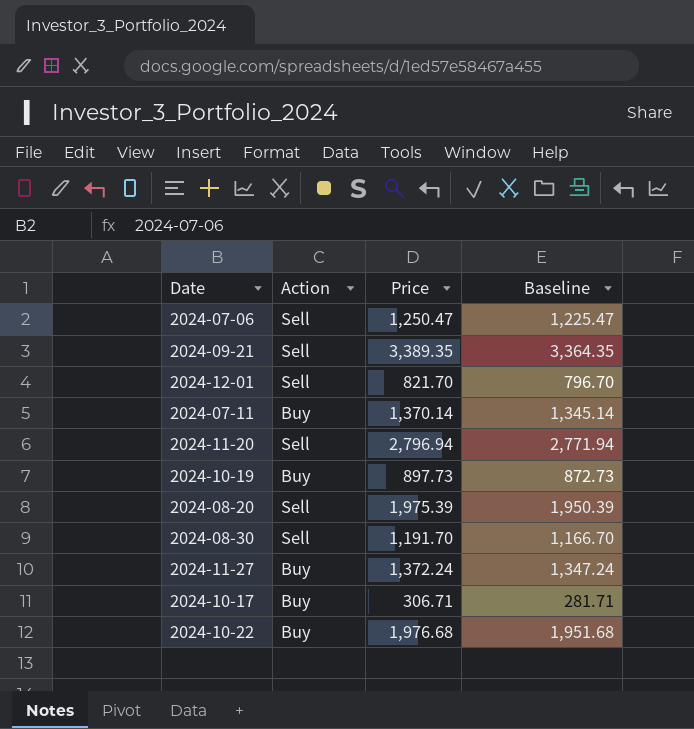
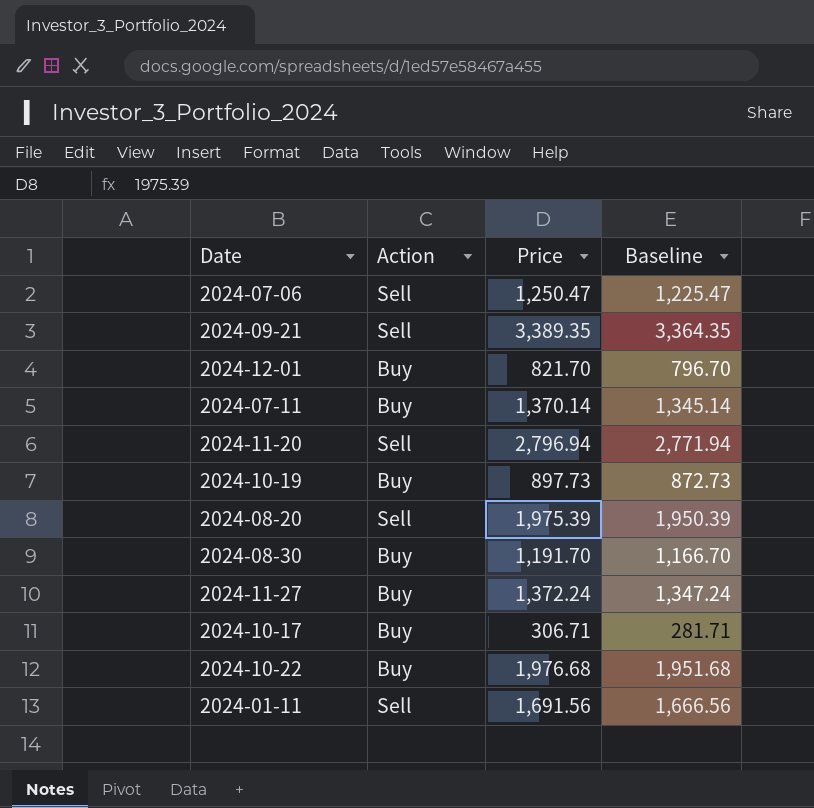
2024-12-01 | Action: Sell -> Buy
2024-08-30 | Action: Sell -> Buy
row 2024-01-11: none -> Sell | 1,691.56 | 1,666.56

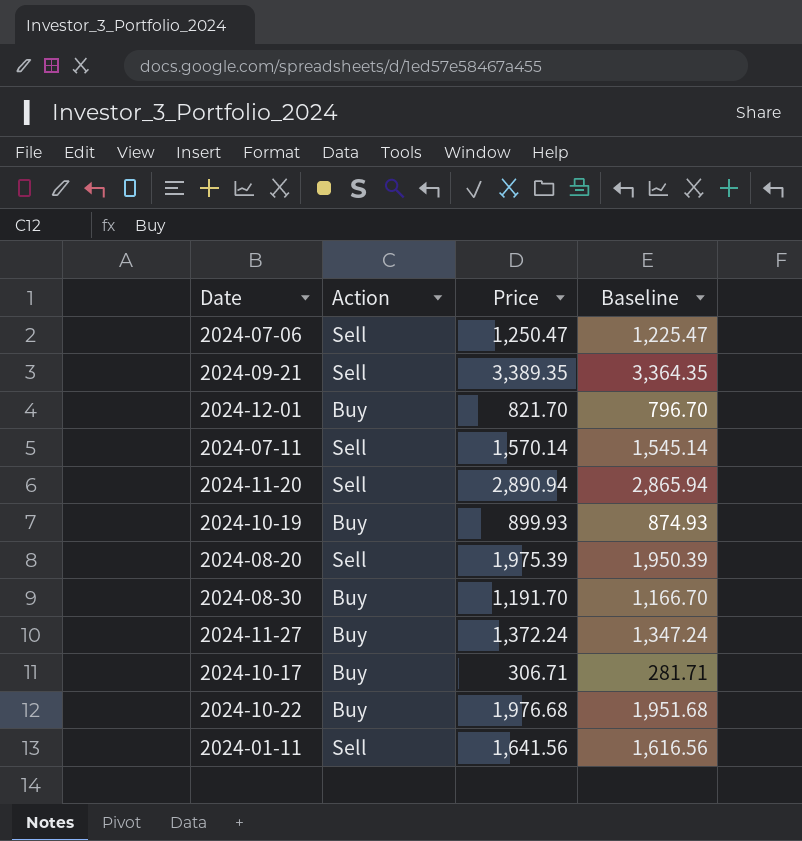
2024-07-11 | Action: Buy -> Sell
2024-07-11 | Price: 1,370.14 -> 1,570.14
2024-07-11 | Baseline: 1,345.14 -> 1,545.14
2024-11-20 | Price: 2,796.94 -> 2,890.94
2024-11-20 | Baseline: 2,771.94 -> 2,865.94
2024-10-19 | Price: 897.73 -> 899.93
2024-10-19 | Baseline: 872.73 -> 874.93
2024-01-11 | Price: 1,691.56 -> 1,641.56
2024-01-11 | Baseline: 1,666.56 -> 1,616.56

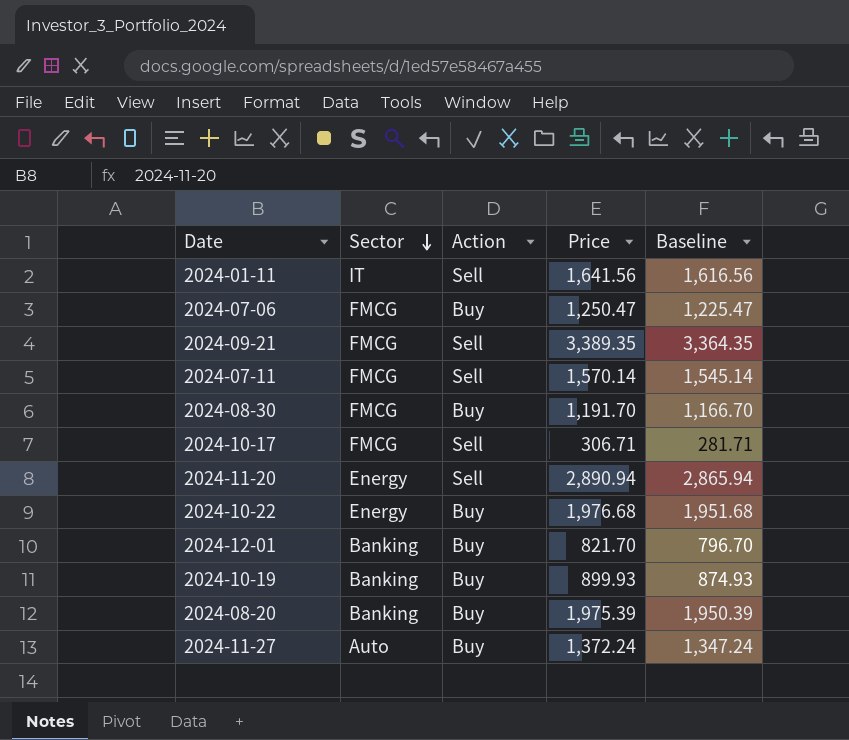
row order: none -> Sector descending
column Sector | position: none -> 2
2024-07-06 | Action: Sell -> Buy
2024-10-17 | Action: Buy -> Sell
2024-08-20 | Action: Sell -> Buy

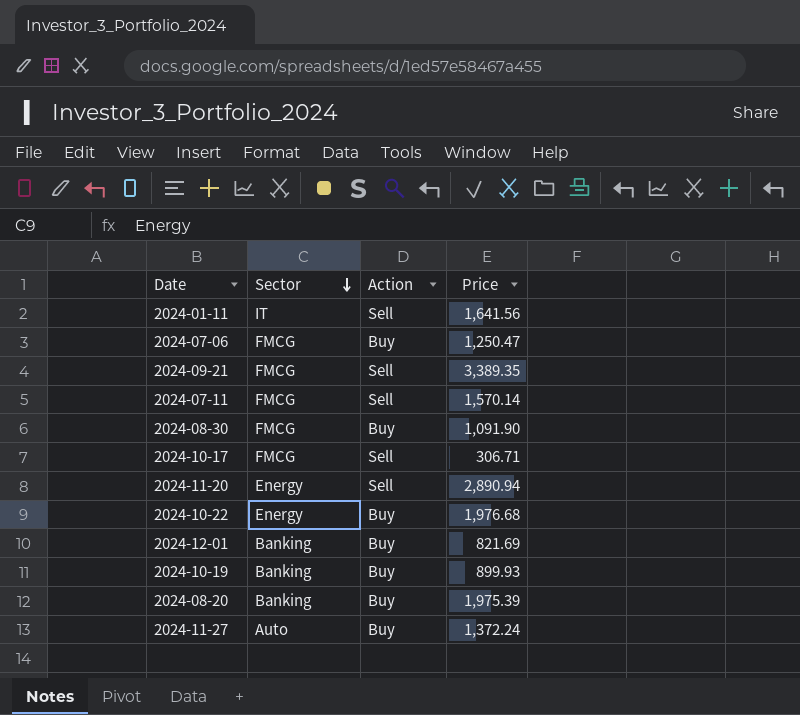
column Baseline | formula: [Price] - 25 -> none
2024-08-30 | Price: 1,191.70 -> 1,091.90
2024-12-01 | Price: 821.70 -> 821.69

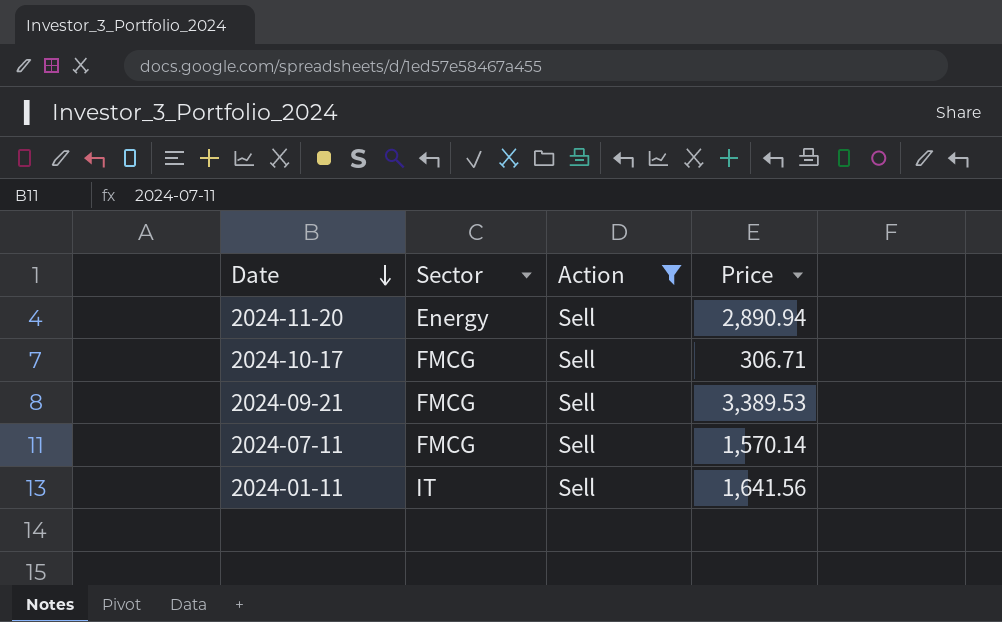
filter: none -> Action = Sell
row order: Sector descending -> Date descending
2024-09-21 | Price: 3,389.35 -> 3,389.53

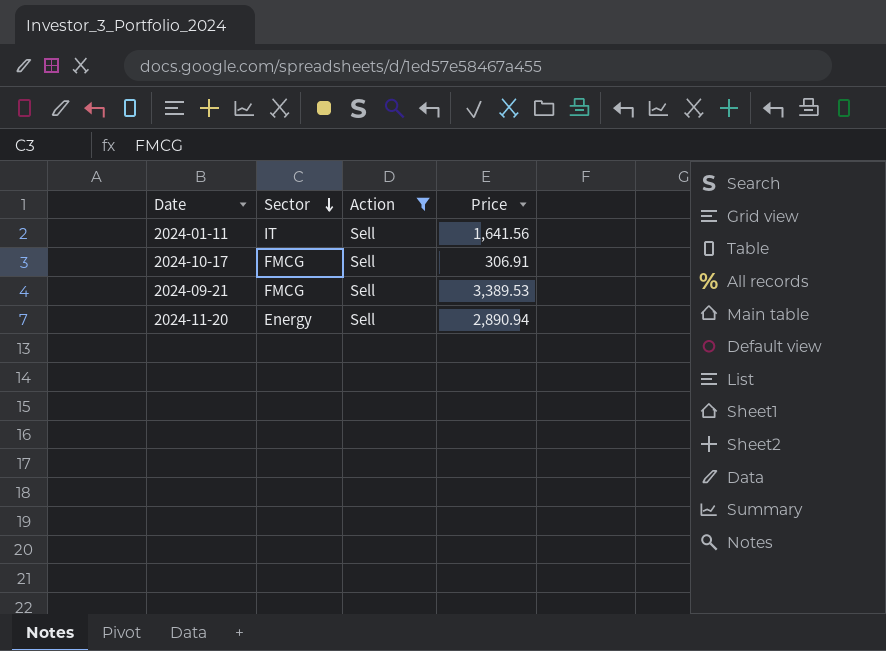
row order: Date descending -> Sector descending
row 2024-07-11: FMCG | Sell | 1,570.14 -> none
2024-10-17 | Price: 306.71 -> 306.91

